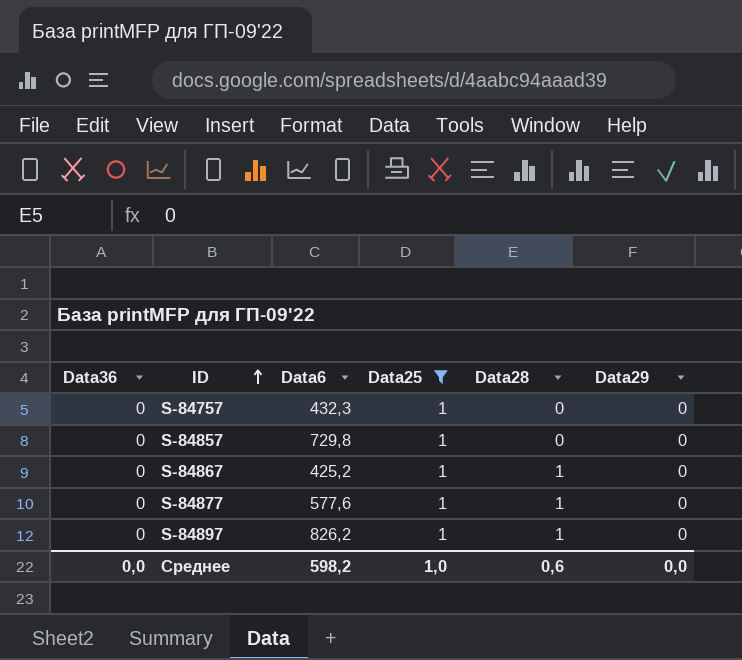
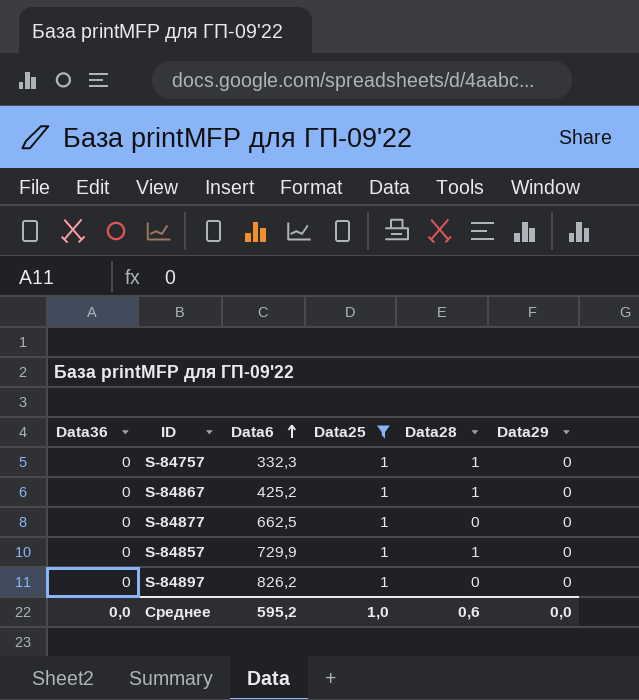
row order: ID ascending -> Data6 ascending
S-84757 | Data6: 432,3 -> 332,3
S-84757 | Data28: 0 -> 1
S-84877 | Data6: 577,6 -> 662,5
S-84877 | Data28: 1 -> 0
S-84857 | Data6: 729,8 -> 729,9
S-84857 | Data28: 0 -> 1
S-84897 | Data28: 1 -> 0
Среднее | Data6: 598,2 -> 595,2

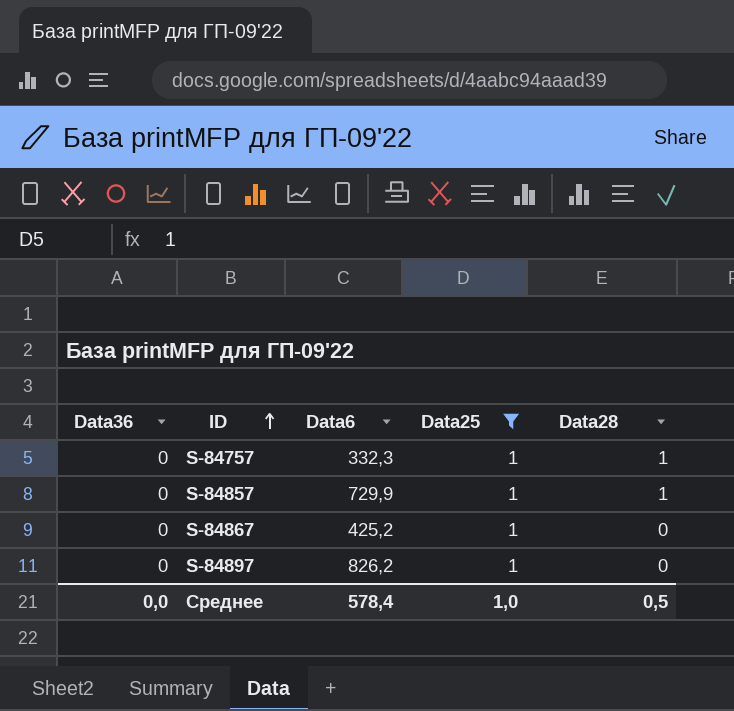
row order: Data6 ascending -> ID ascending
column Data29 | position: 6 -> none
row S-84877: 0 | 662,5 | 1 | 0 | 0 -> none
S-84867 | Data28: 1 -> 0
Среднее | Data6: 595,2 -> 578,4
Среднее | Data28: 0,6 -> 0,5

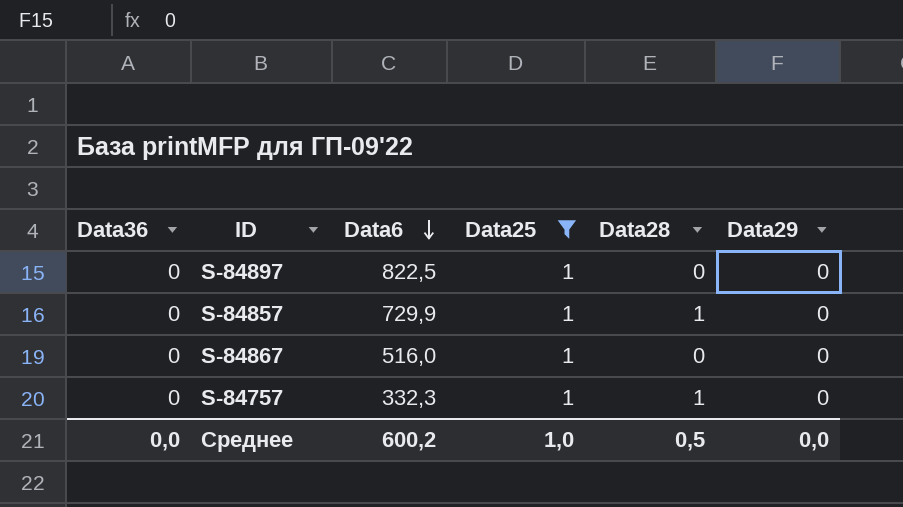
row order: ID ascending -> Data6 descending
column Data29 | position: none -> 6
S-84897 | Data6: 826,2 -> 822,5
S-84867 | Data6: 425,2 -> 516,0
Среднее | Data6: 578,4 -> 600,2

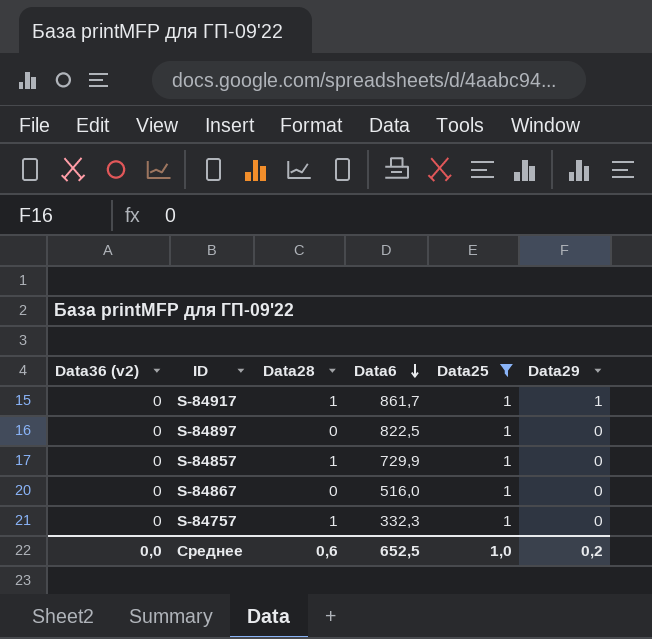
column name: Data36 -> Data36 (v2)
column Data28 | position: 5 -> 3
row S-84917: none -> 0 | 1 | 861,7 | 1 | 1
Среднее | Data28: 0,5 -> 0,6
Среднее | Data6: 600,2 -> 652,5
Среднее | Data29: 0,0 -> 0,2

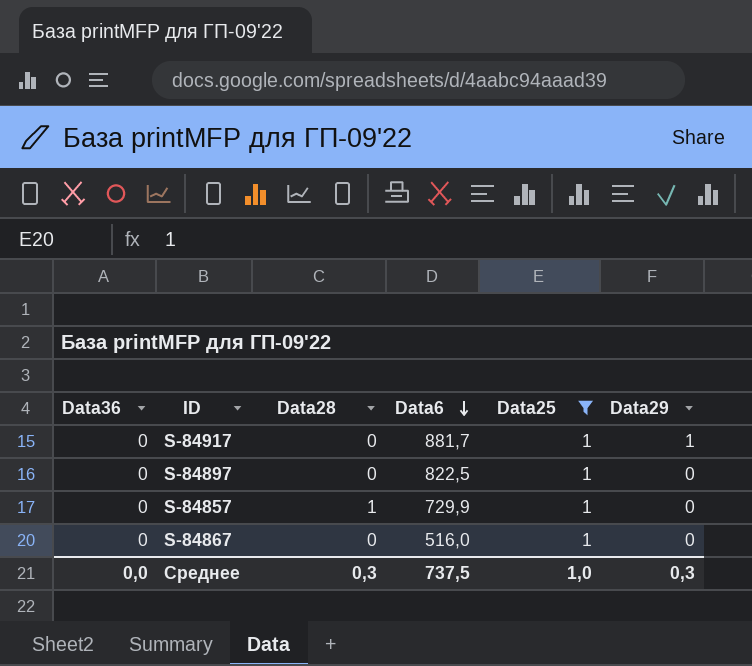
column name: Data36 (v2) -> Data36
row S-84757: 0 | 1 | 332,3 | 1 | 0 -> none
S-84917 | Data28: 1 -> 0
S-84917 | Data6: 861,7 -> 881,7
Среднее | Data28: 0,6 -> 0,3
Среднее | Data6: 652,5 -> 737,5
Среднее | Data29: 0,2 -> 0,3

